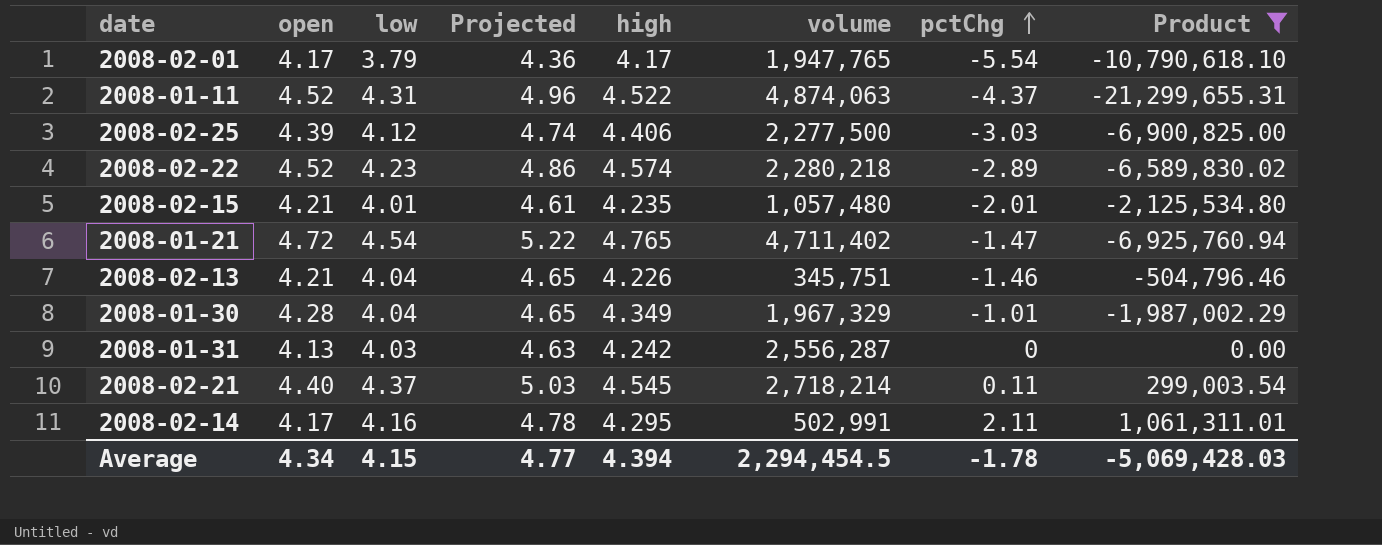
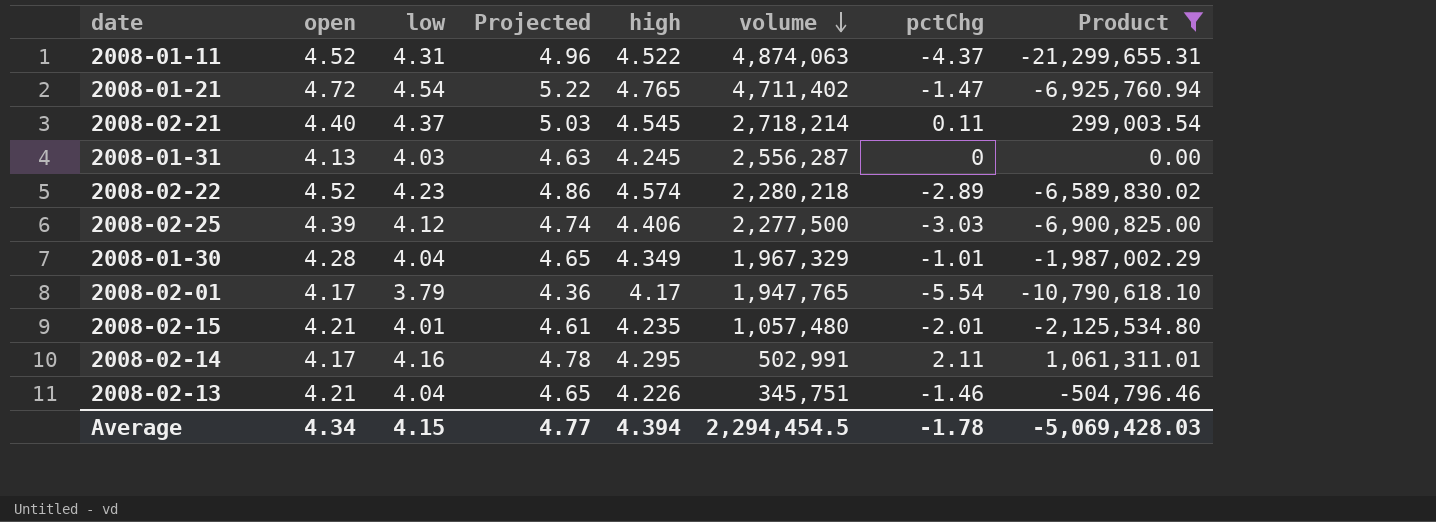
row order: pctChg ascending -> volume descending
2008-01-31 | high: 4.242 -> 4.245

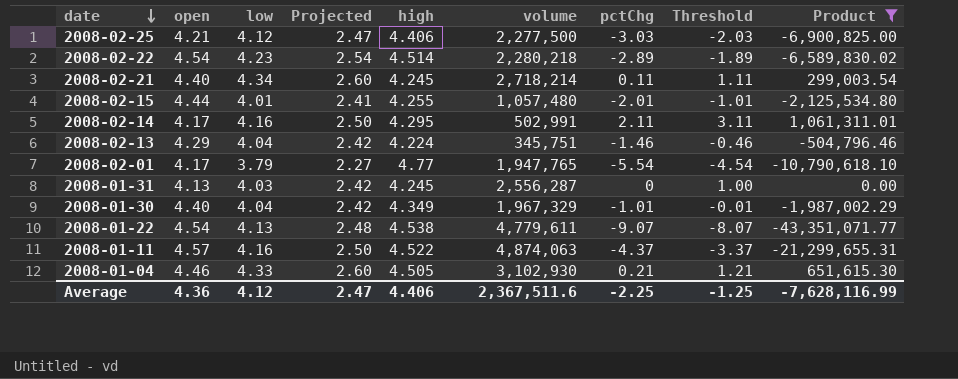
row order: volume descending -> date descending
column Projected | formula: [low] * 1.15 -> [low] * 0.6
column Threshold | formula: none -> [pctChg] + 1
row 2008-01-21: 4.72 | 4.54 | 5.22 | 4.765 | 4,711,402 | -1.47 | -6,925,760.94 -> none
2008-02-25 | open: 4.39 -> 4.21
2008-02-22 | open: 4.52 -> 4.54
2008-02-22 | high: 4.574 -> 4.514
2008-02-21 | low: 4.37 -> 4.34
2008-02-21 | high: 4.545 -> 4.245
2008-02-15 | open: 4.21 -> 4.44
2008-02-15 | high: 4.235 -> 4.255
2008-02-13 | open: 4.21 -> 4.29
2008-02-13 | high: 4.226 -> 4.224
2008-02-01 | high: 4.17 -> 4.77
2008-01-30 | open: 4.28 -> 4.40
row 2008-01-22: none -> 4.54 | 4.13 | 2.48 | 4.538 | 4,779,611 | -9.07 | -8.07 | -43,351,071.77
2008-01-11 | open: 4.52 -> 4.57
2008-01-11 | low: 4.31 -> 4.16
row 2008-01-04: none -> 4.46 | 4.33 | 2.60 | 4.505 | 3,102,930 | 0.21 | 1.21 | 651,615.30
Average | open: 4.34 -> 4.36
Average | low: 4.15 -> 4.12
Average | Projected: 4.77 -> 2.47
Average | high: 4.394 -> 4.406
Average | volume: 2,294,454.5 -> 2,367,511.6
Average | pctChg: -1.78 -> -2.25
Average | Product: -5,069,428.03 -> -7,628,116.99

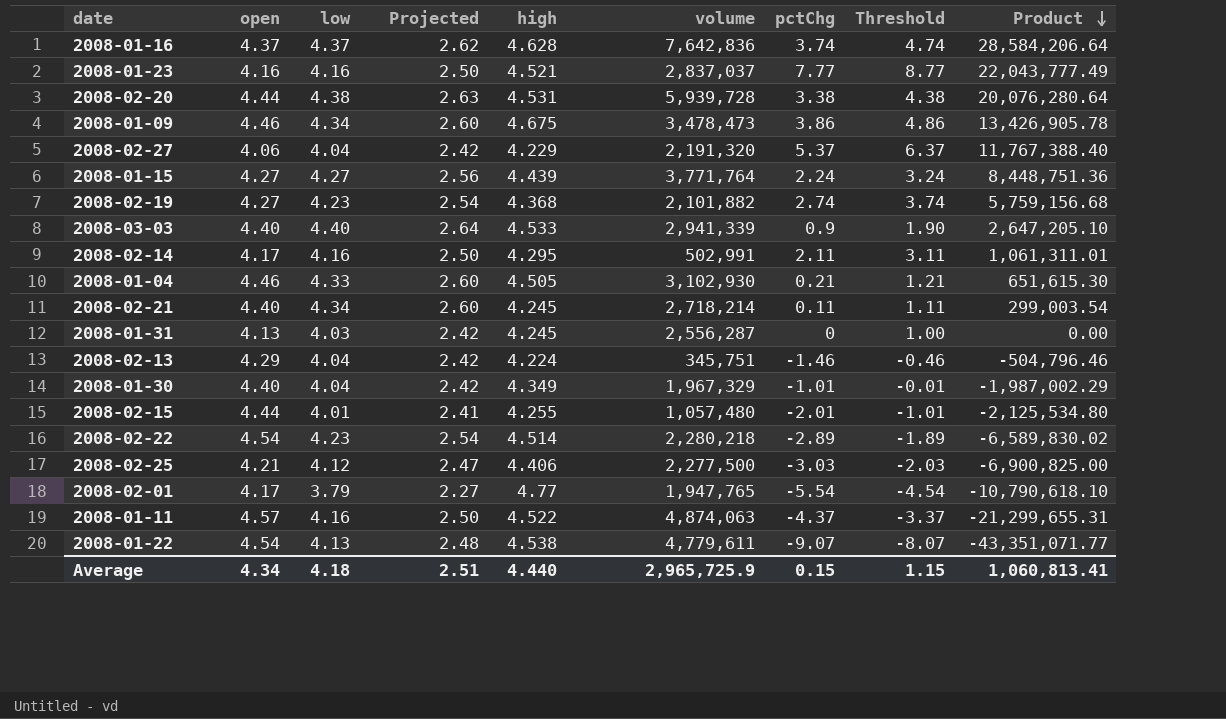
filter: Product <= 1,061,311.01 -> none
row order: date descending -> Product descending
Average | open: 4.36 -> 4.34
Average | low: 4.12 -> 4.18
Average | Projected: 2.47 -> 2.51
Average | high: 4.406 -> 4.440
Average | volume: 2,367,511.6 -> 2,965,725.9
Average | pctChg: -2.25 -> 0.15
Average | Threshold: -1.25 -> 1.15
Average | Product: -7,628,116.99 -> 1,060,813.41

